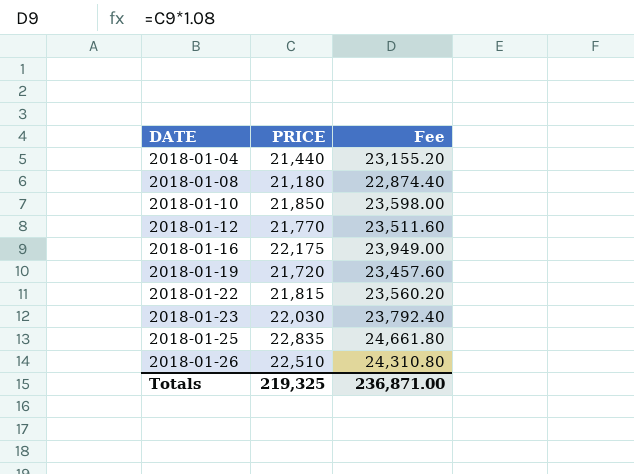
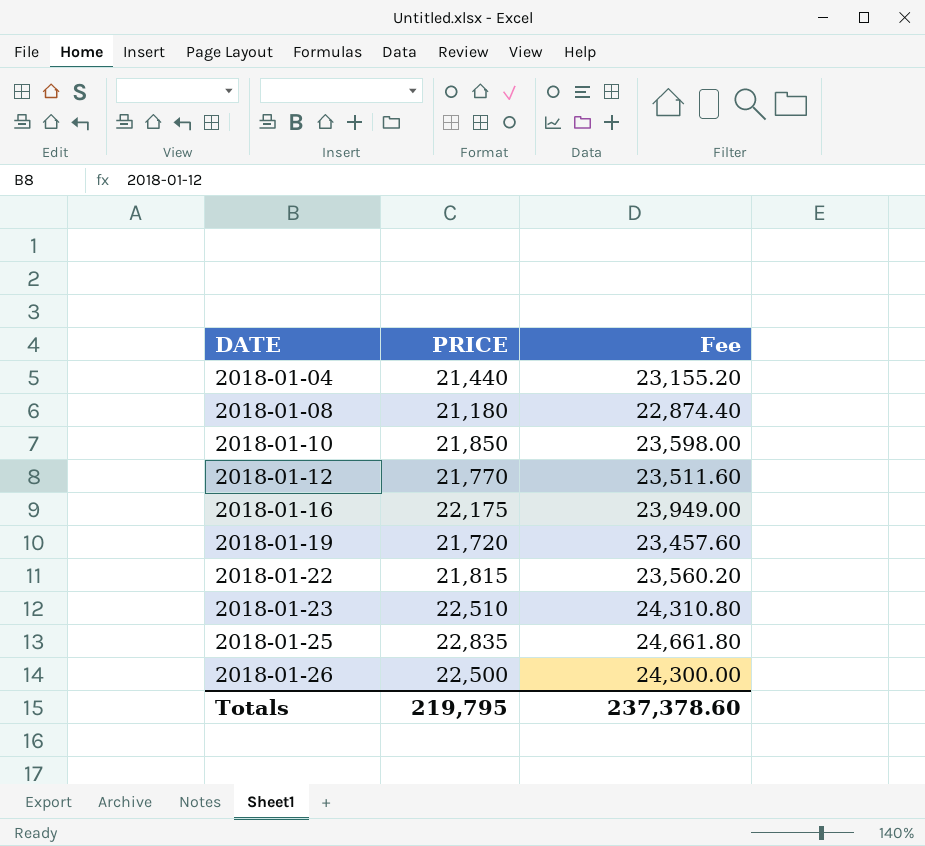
2018-01-23 | PRICE: 22,030 -> 22,510
2018-01-23 | Fee: 23,792.40 -> 24,310.80
2018-01-26 | PRICE: 22,510 -> 22,500
2018-01-26 | Fee: 24,310.80 -> 24,300.00
Totals | PRICE: 219,325 -> 219,795
Totals | Fee: 236,871.00 -> 237,378.60

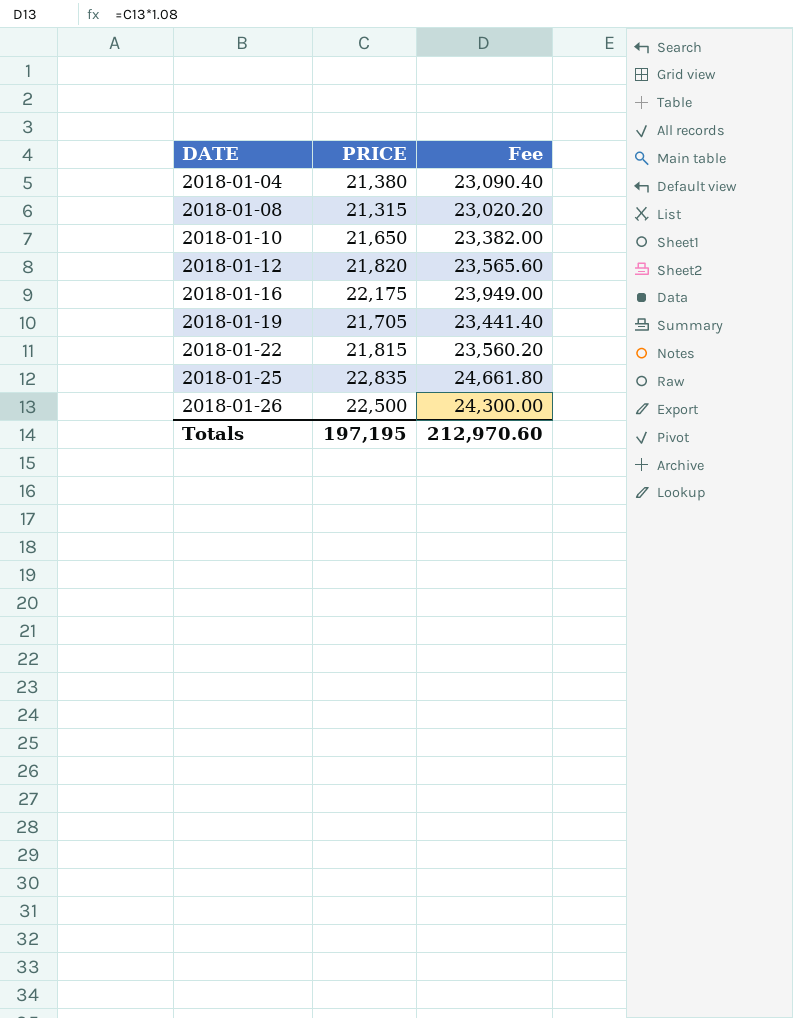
row 2018-01-23: 22,510 | 24,310.80 -> none
2018-01-04 | PRICE: 21,440 -> 21,380
2018-01-04 | Fee: 23,155.20 -> 23,090.40
2018-01-08 | PRICE: 21,180 -> 21,315
2018-01-08 | Fee: 22,874.40 -> 23,020.20
2018-01-10 | PRICE: 21,850 -> 21,650
2018-01-10 | Fee: 23,598.00 -> 23,382.00
2018-01-12 | PRICE: 21,770 -> 21,820
2018-01-12 | Fee: 23,511.60 -> 23,565.60
2018-01-19 | PRICE: 21,720 -> 21,705
2018-01-19 | Fee: 23,457.60 -> 23,441.40
Totals | PRICE: 219,795 -> 197,195
Totals | Fee: 237,378.60 -> 212,970.60

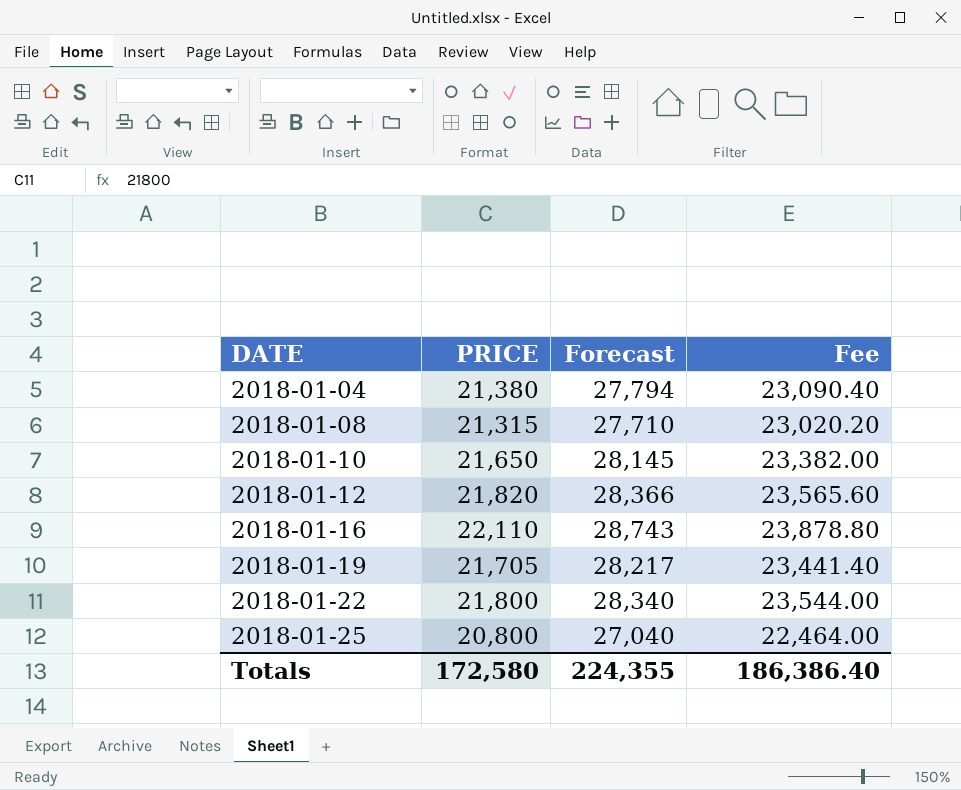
column Forecast | formula: none -> [PRICE] * 1.3
row 2018-01-26: 22,500 | 24,300.00 -> none
2018-01-16 | PRICE: 22,175 -> 22,110
2018-01-16 | Fee: 23,949.00 -> 23,878.80
2018-01-22 | PRICE: 21,815 -> 21,800
2018-01-22 | Fee: 23,560.20 -> 23,544.00
2018-01-25 | PRICE: 22,835 -> 20,800
2018-01-25 | Fee: 24,661.80 -> 22,464.00
Totals | PRICE: 197,195 -> 172,580
Totals | Fee: 212,970.60 -> 186,386.40

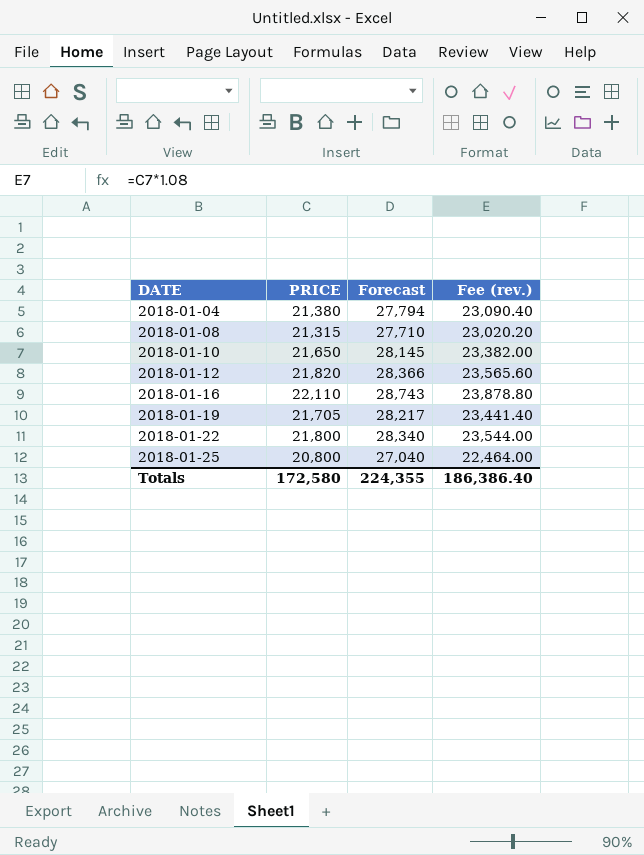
column name: Fee -> Fee (rev.)

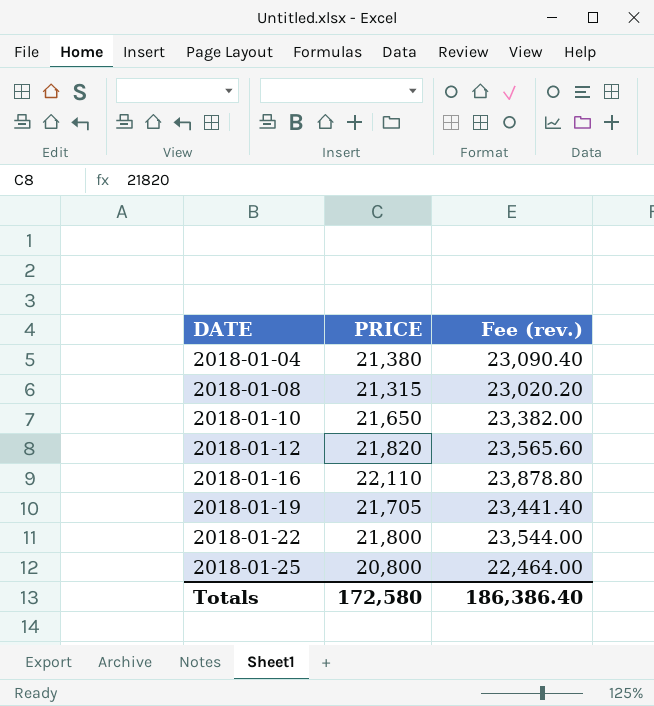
column Forecast | formula: [PRICE] * 1.3 -> none

